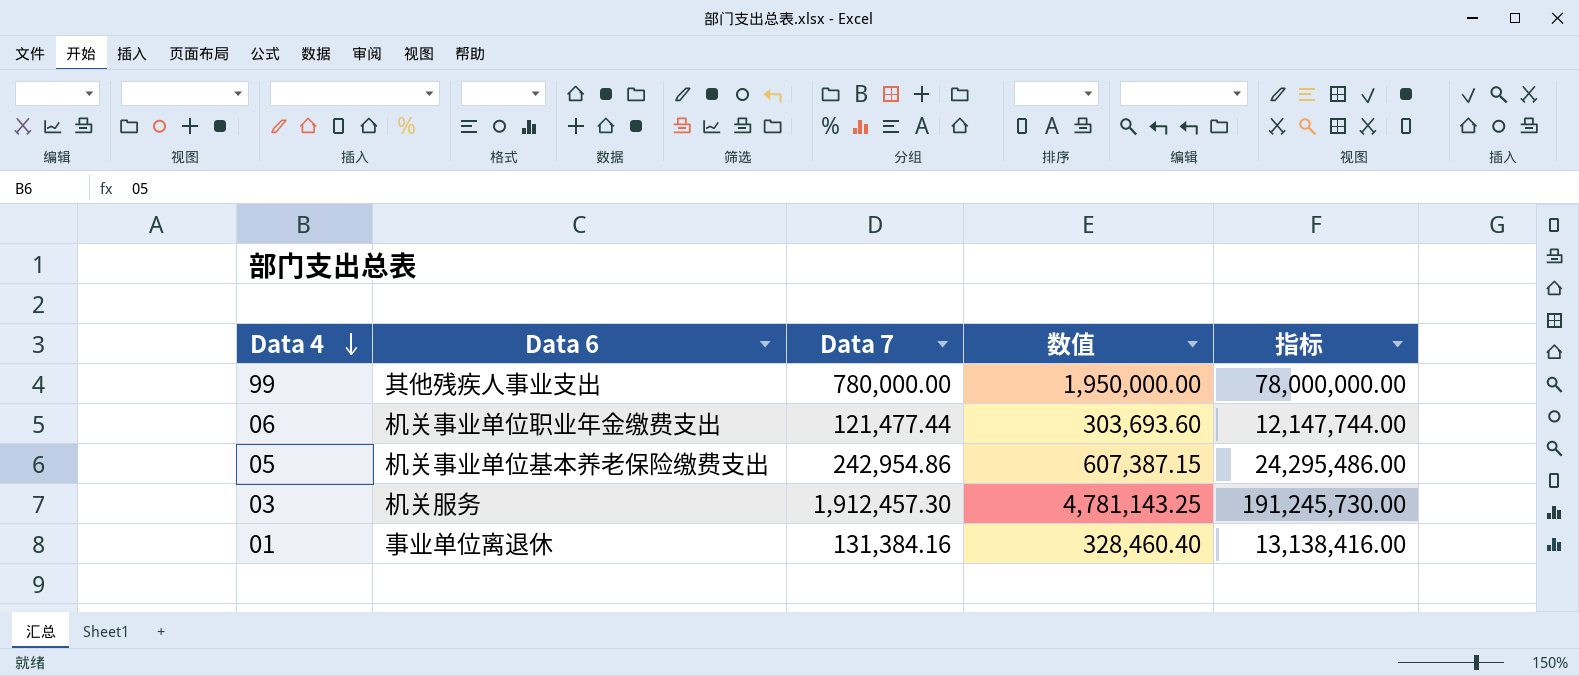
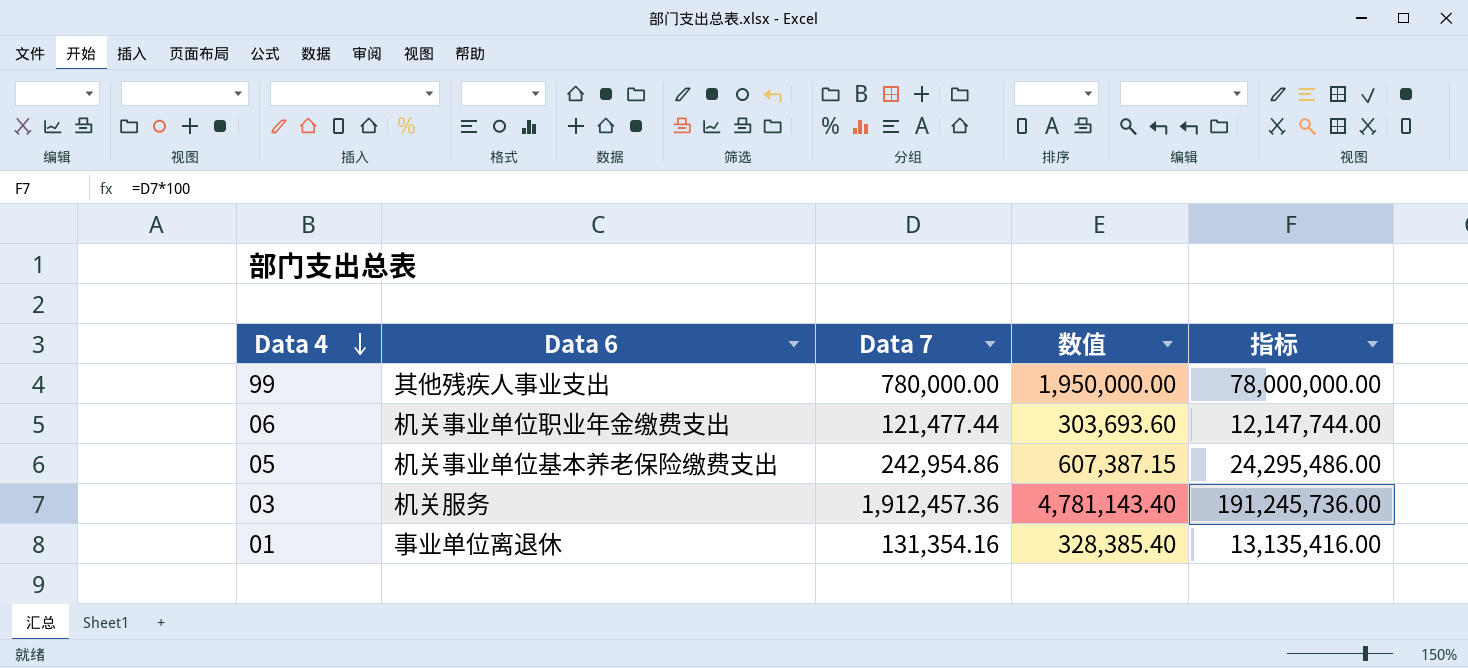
03 | Data 7: 1,912,457.30 -> 1,912,457.36
03 | 数值: 4,781,143.25 -> 4,781,143.40
03 | 指标: 191,245,730.00 -> 191,245,736.00
01 | Data 7: 131,384.16 -> 131,354.16
01 | 数值: 328,460.40 -> 328,385.40
01 | 指标: 13,138,416.00 -> 13,135,416.00

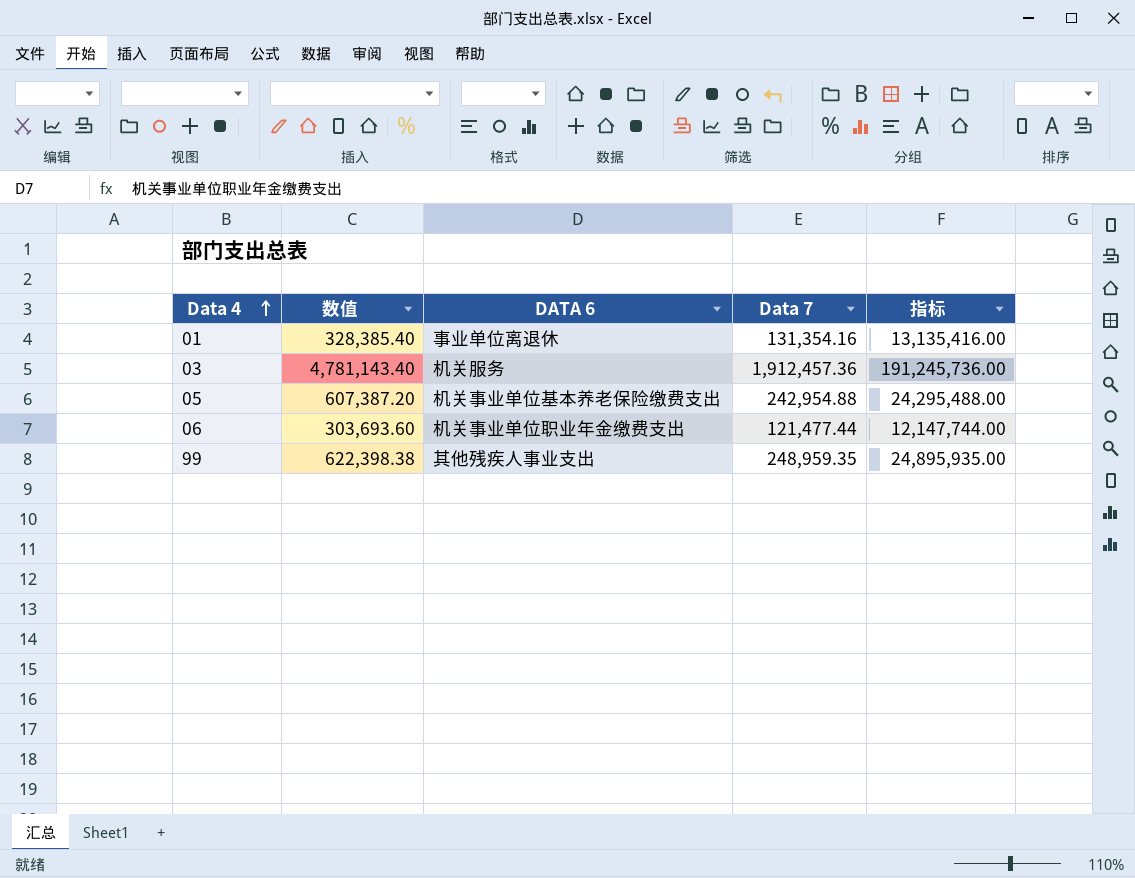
row order: Data 4 descending -> Data 4 ascending
column 数值 | position: 4 -> 2
column name: Data 6 -> DATA 6
05 | 数值: 607,387.15 -> 607,387.20
05 | Data 7: 242,954.86 -> 242,954.88
05 | 指标: 24,295,486.00 -> 24,295,488.00
99 | 数值: 1,950,000.00 -> 622,398.38
99 | Data 7: 780,000.00 -> 248,959.35
99 | 指标: 78,000,000.00 -> 24,895,935.00

